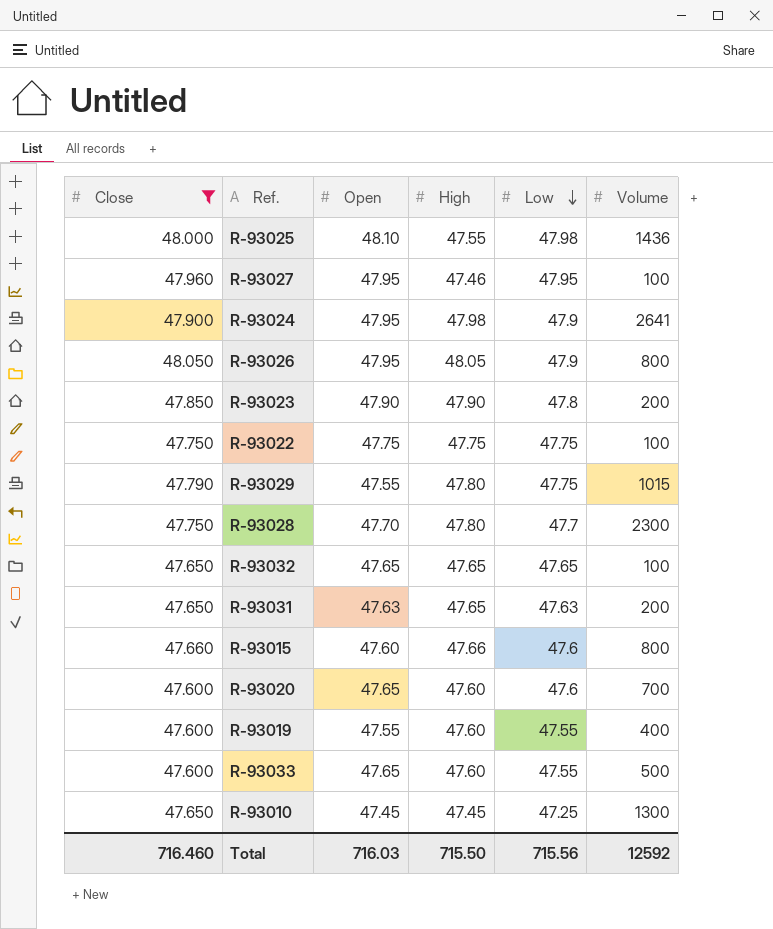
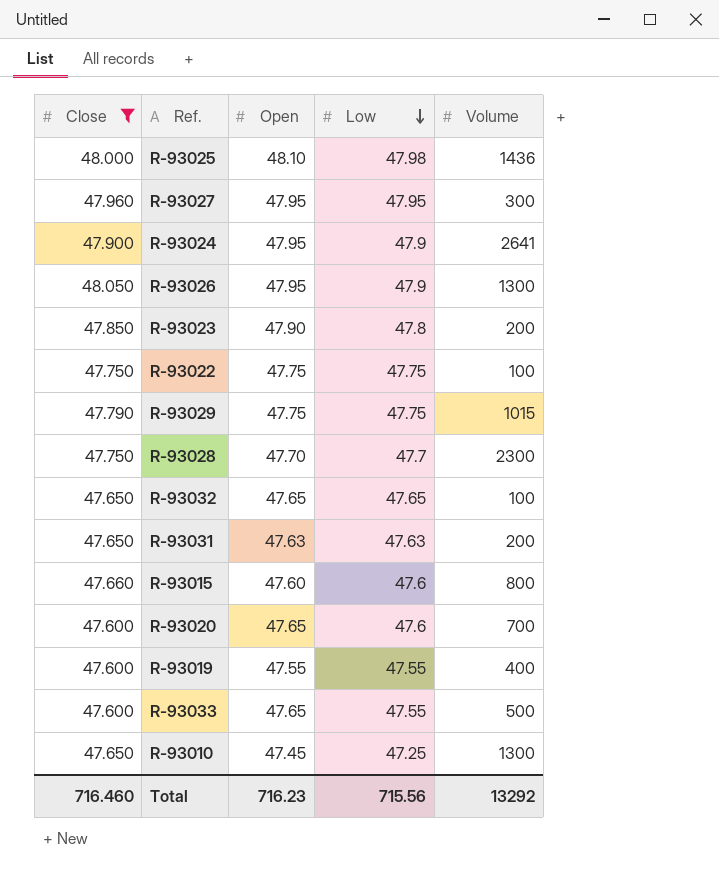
column High | position: 4 -> none
R-93027 | Volume: 100 -> 300
R-93026 | Volume: 800 -> 1300
R-93029 | Open: 47.55 -> 47.75
Total | Open: 716.03 -> 716.23
Total | Volume: 12592 -> 13292

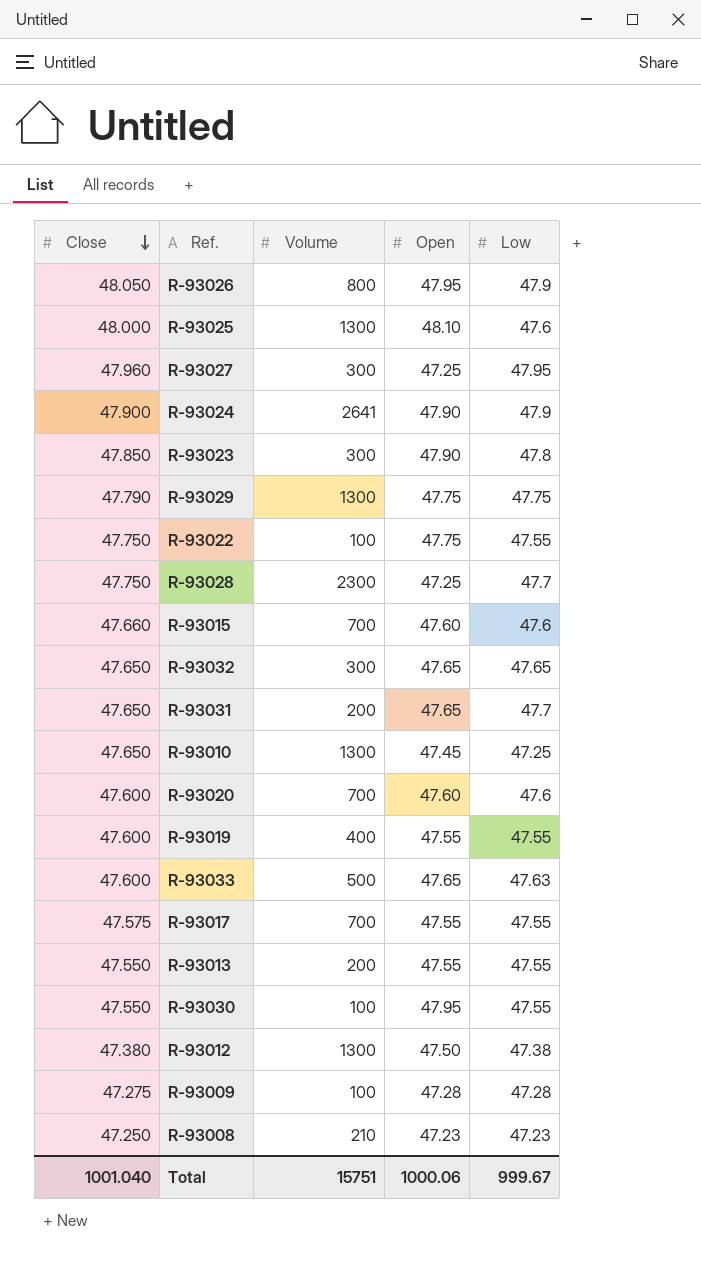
filter: Close >= 47.600 -> none
row order: Low descending -> Close descending
column Volume | position: 5 -> 3
R-93026 | Volume: 1300 -> 800
R-93025 | Volume: 1436 -> 1300
R-93025 | Low: 47.98 -> 47.6
R-93027 | Open: 47.95 -> 47.25
R-93024 | Open: 47.95 -> 47.90
R-93023 | Volume: 200 -> 300
R-93029 | Volume: 1015 -> 1300
R-93022 | Low: 47.75 -> 47.55
R-93028 | Open: 47.70 -> 47.25
R-93015 | Volume: 800 -> 700
R-93032 | Volume: 100 -> 300
R-93031 | Open: 47.63 -> 47.65
R-93031 | Low: 47.63 -> 47.7
R-93020 | Open: 47.65 -> 47.60
R-93033 | Low: 47.55 -> 47.63
Total | Close: 716.460 -> 1001.040
Total | Volume: 13292 -> 15751
Total | Open: 716.23 -> 1000.06
Total | Low: 715.56 -> 999.67

